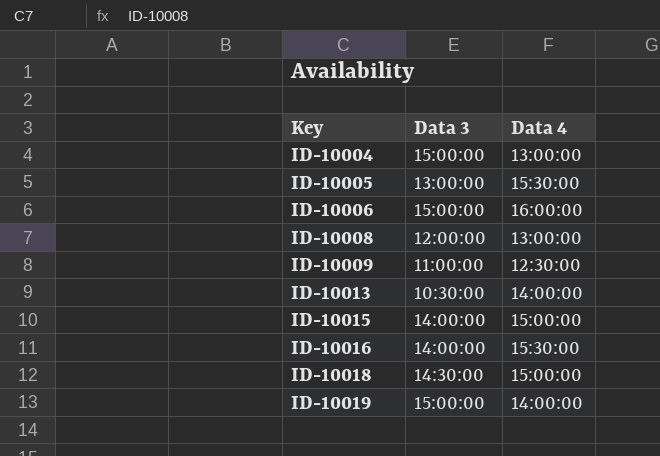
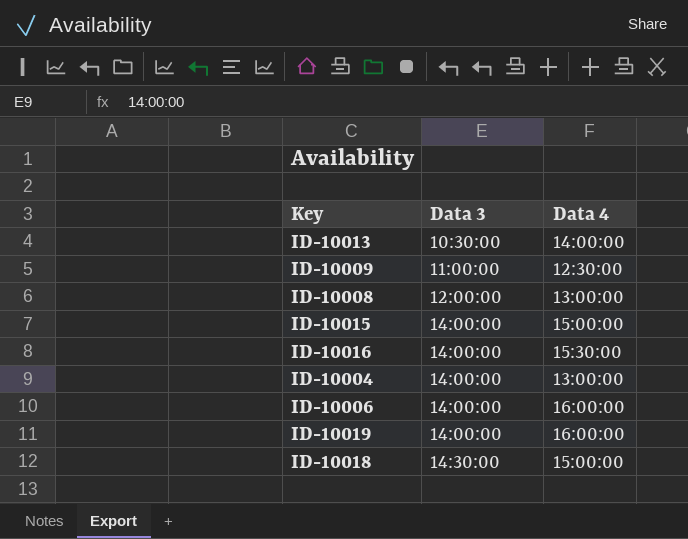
row order: Key ascending -> Data 3 ascending
row ID-10005: 13:00:00 | 15:30:00 -> none
ID-10004 | Data 3: 15:00:00 -> 14:00:00
ID-10006 | Data 3: 15:00:00 -> 14:00:00
ID-10019 | Data 3: 15:00:00 -> 14:00:00
ID-10019 | Data 4: 14:00:00 -> 16:00:00

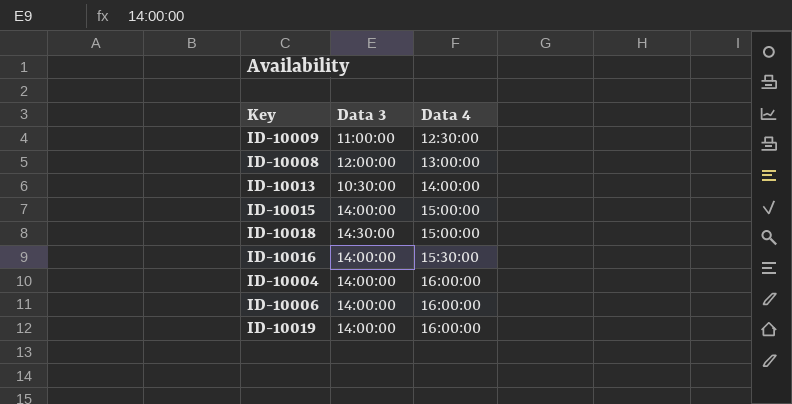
row order: Data 3 ascending -> Data 4 ascending
ID-10004 | Data 4: 13:00:00 -> 16:00:00

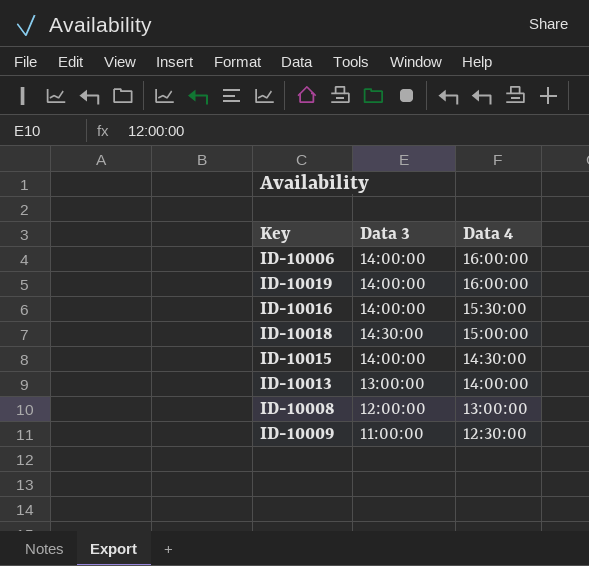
row order: Data 4 ascending -> Data 4 descending
row ID-10004: 14:00:00 | 16:00:00 -> none
ID-10015 | Data 4: 15:00:00 -> 14:30:00
ID-10013 | Data 3: 10:30:00 -> 13:00:00

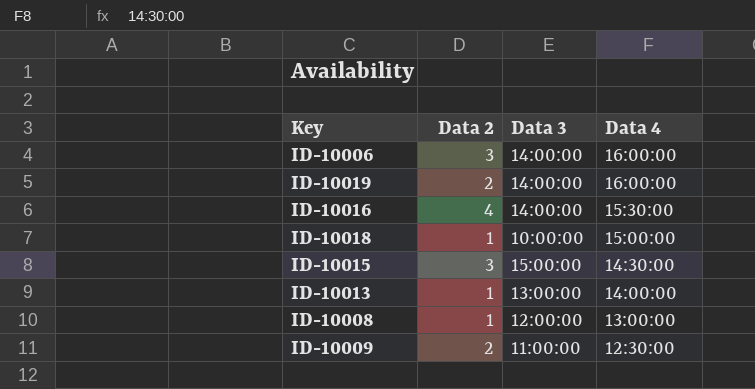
column Data 2 | position: none -> 2
ID-10018 | Data 3: 14:30:00 -> 10:00:00
ID-10015 | Data 3: 14:00:00 -> 15:00:00

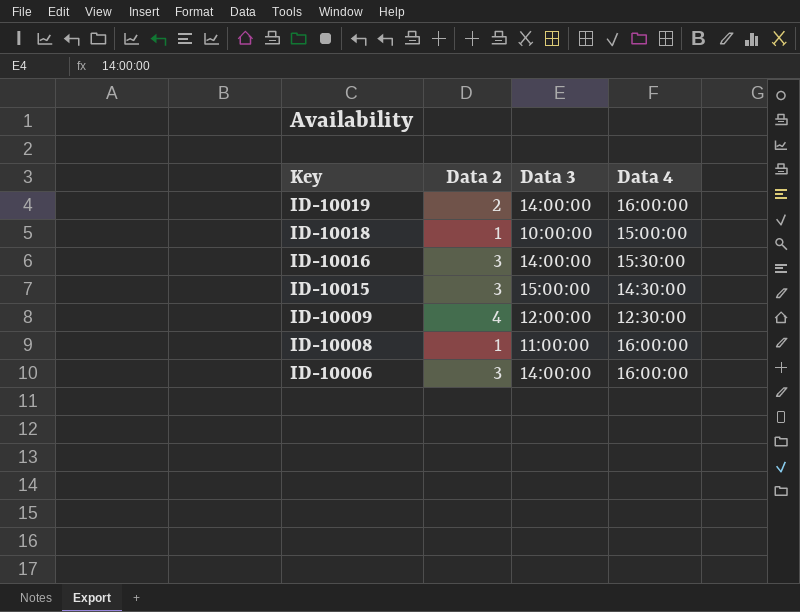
row order: Data 4 descending -> Key descending
row ID-10013: 1 | 13:00:00 | 14:00:00 -> none
ID-10016 | Data 2: 4 -> 3
ID-10009 | Data 2: 2 -> 4
ID-10009 | Data 3: 11:00:00 -> 12:00:00
ID-10008 | Data 3: 12:00:00 -> 11:00:00
ID-10008 | Data 4: 13:00:00 -> 16:00:00

